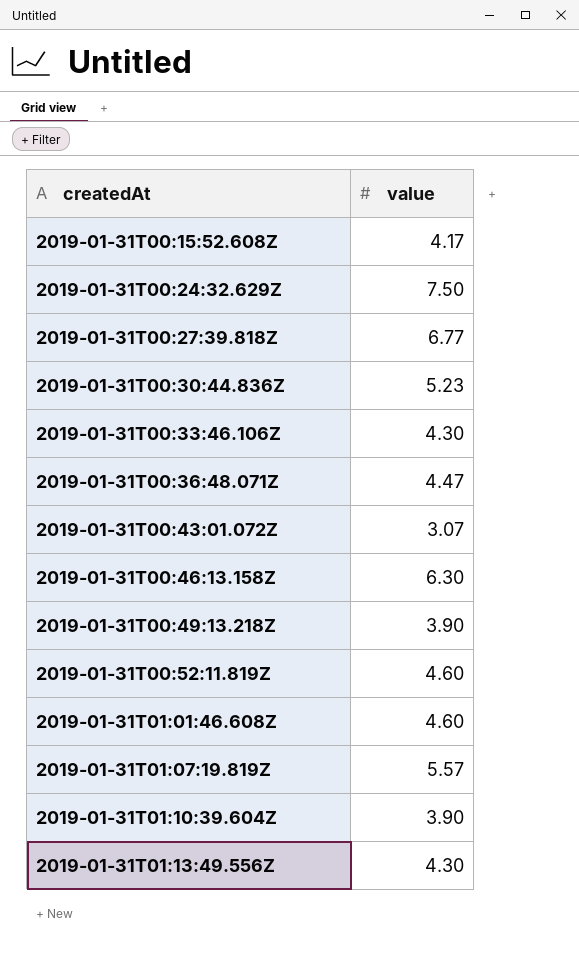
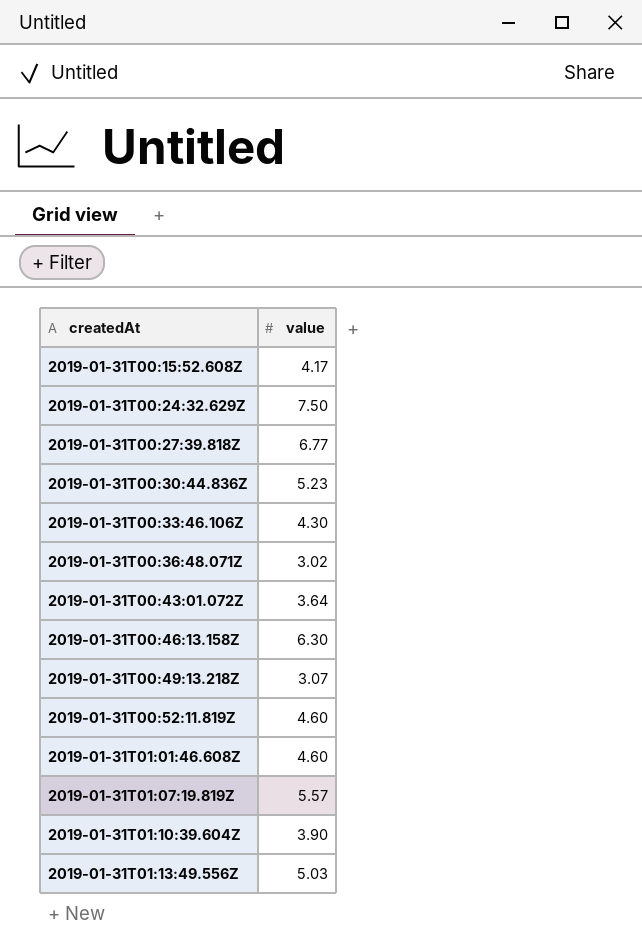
2019-01-31T00:36:48.071Z | value: 4.47 -> 3.02
2019-01-31T00:43:01.072Z | value: 3.07 -> 3.64
2019-01-31T00:49:13.218Z | value: 3.90 -> 3.07
2019-01-31T01:13:49.556Z | value: 4.30 -> 5.03

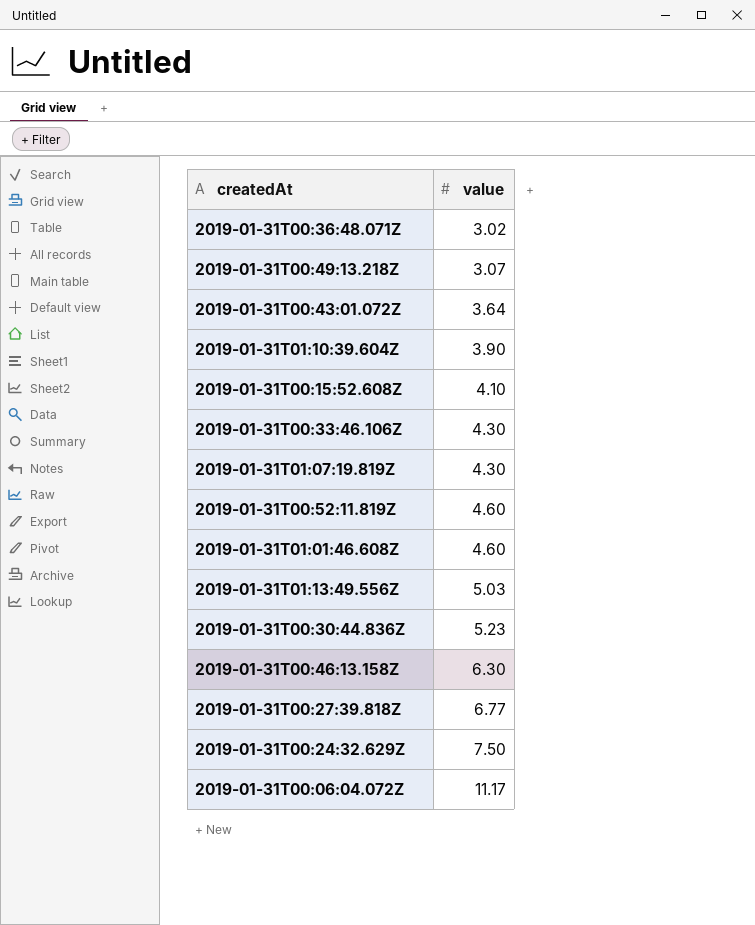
row order: createdAt ascending -> value ascending
2019-01-31T00:15:52.608Z | value: 4.17 -> 4.10
2019-01-31T01:07:19.819Z | value: 5.57 -> 4.30
row 2019-01-31T00:06:04.072Z: none -> 11.17

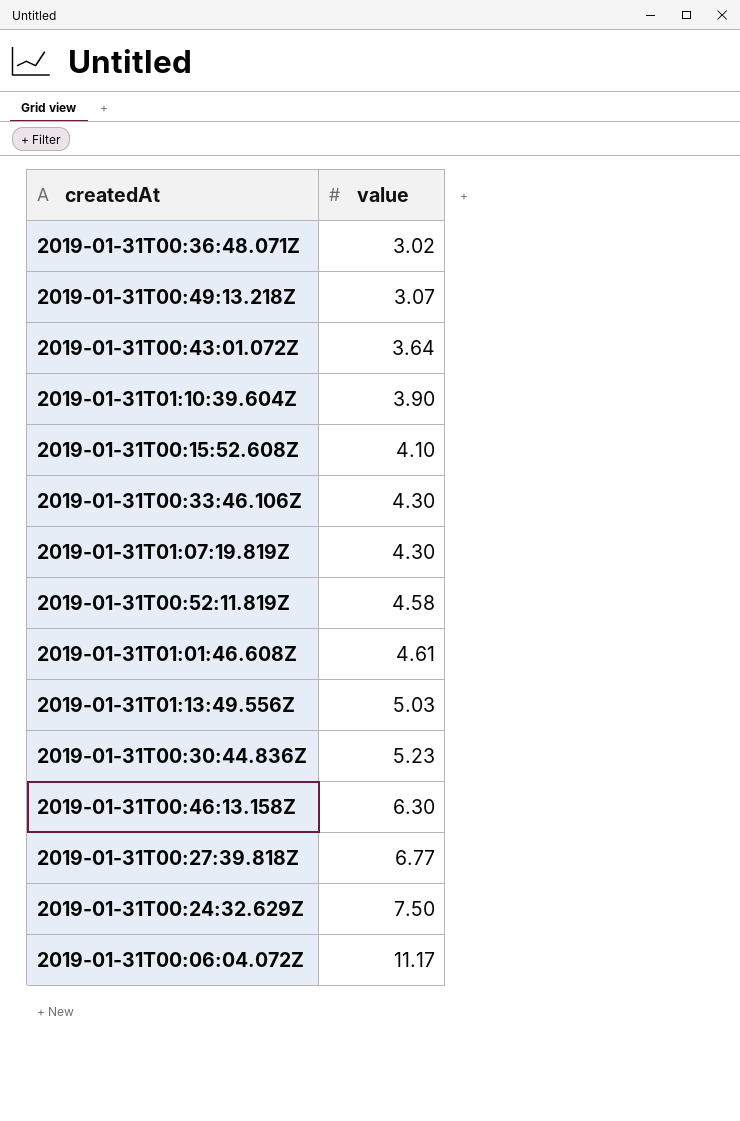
2019-01-31T00:52:11.819Z | value: 4.60 -> 4.58
2019-01-31T01:01:46.608Z | value: 4.60 -> 4.61

